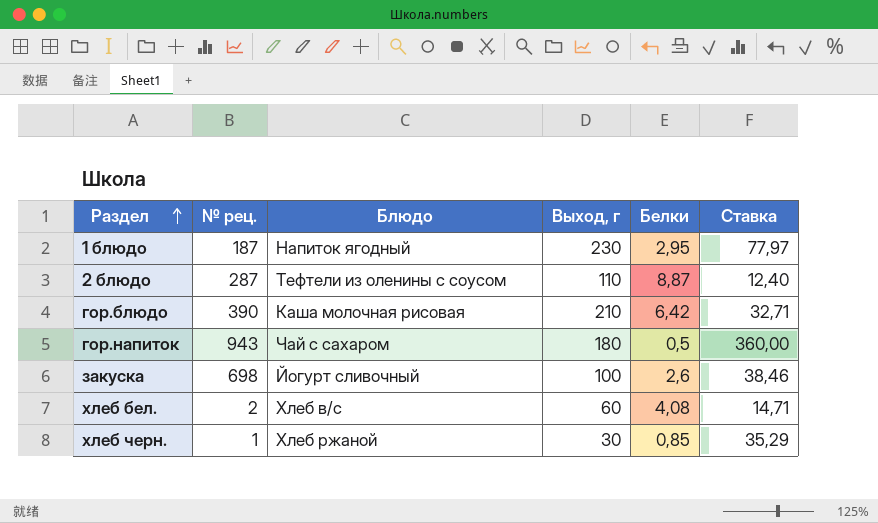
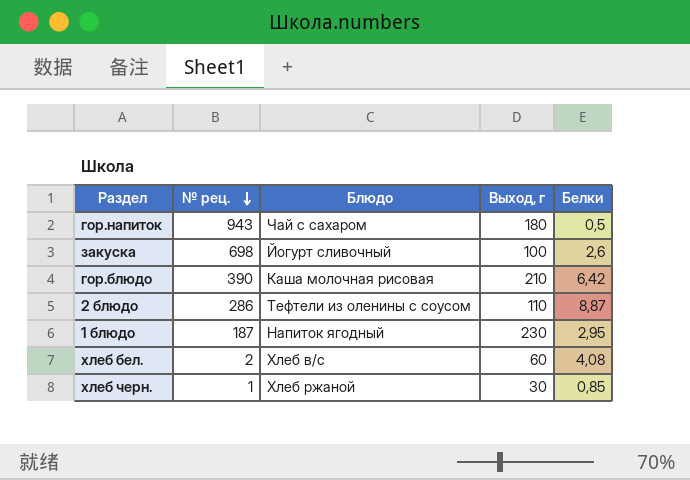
row order: Раздел ascending -> № рец. descending
column Ставка | formula: [Выход, г] / [Белки] -> none
2 блюдо | № рец.: 287 -> 286

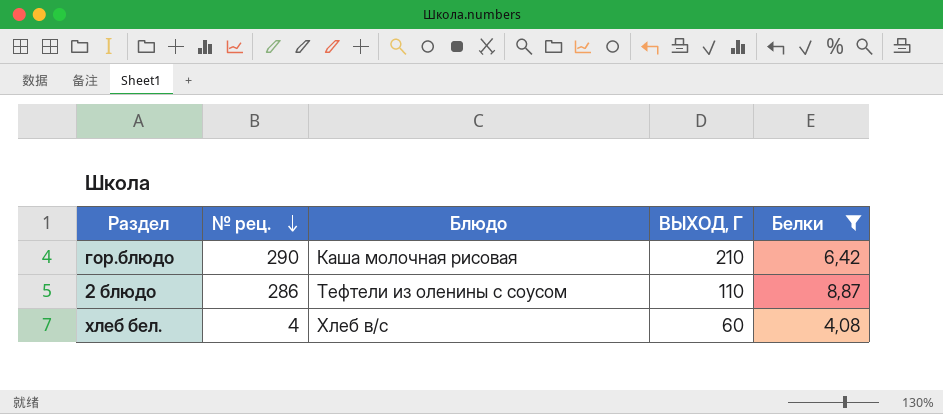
filter: none -> Белки >= 4,08
column name: Выход, г -> ВЫХОД, Г
гор.блюдо | № рец.: 390 -> 290
хлеб бел. | № рец.: 2 -> 4

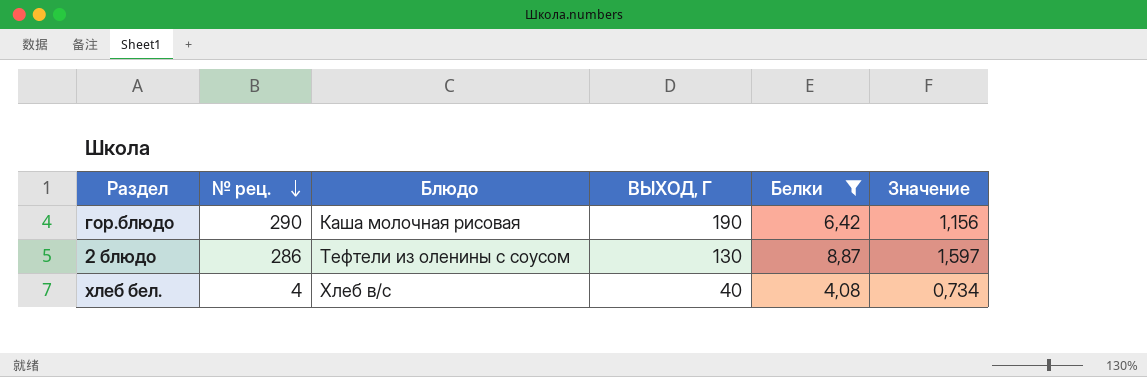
column Значение | formula: none -> [Белки] * 0,18
гор.блюдо | ВЫХОД, Г: 210 -> 190
2 блюдо | ВЫХОД, Г: 110 -> 130
хлеб бел. | ВЫХОД, Г: 60 -> 40

